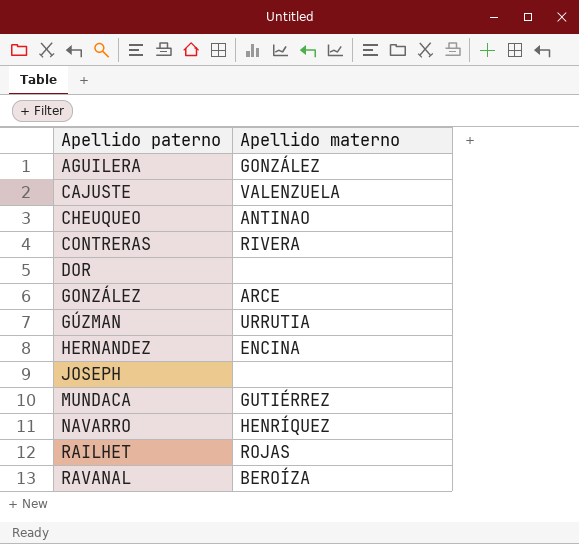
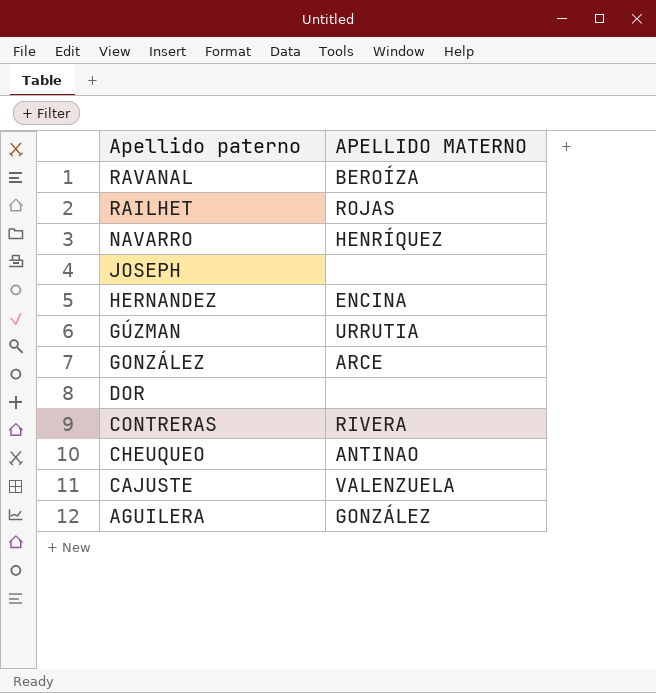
row order: Apellido paterno ascending -> Apellido paterno descending
column name: Apellido materno -> APELLIDO MATERNO
row MUNDACA: GUTIÉRREZ -> none

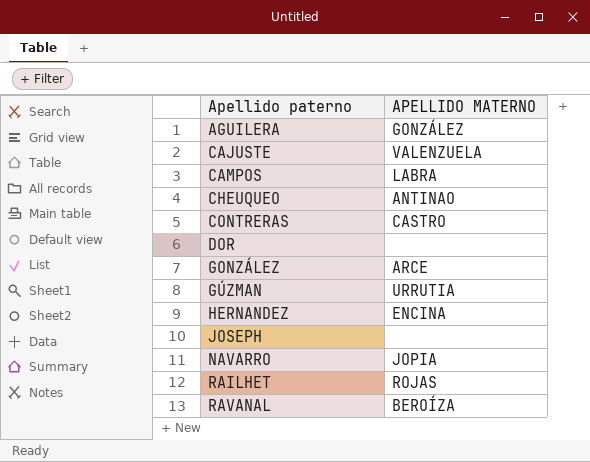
row order: Apellido paterno descending -> Apellido paterno ascending
row CAMPOS: none -> LABRA
CONTRERAS | APELLIDO MATERNO: RIVERA -> CASTRO
NAVARRO | APELLIDO MATERNO: HENRÍQUEZ -> JOPIA

